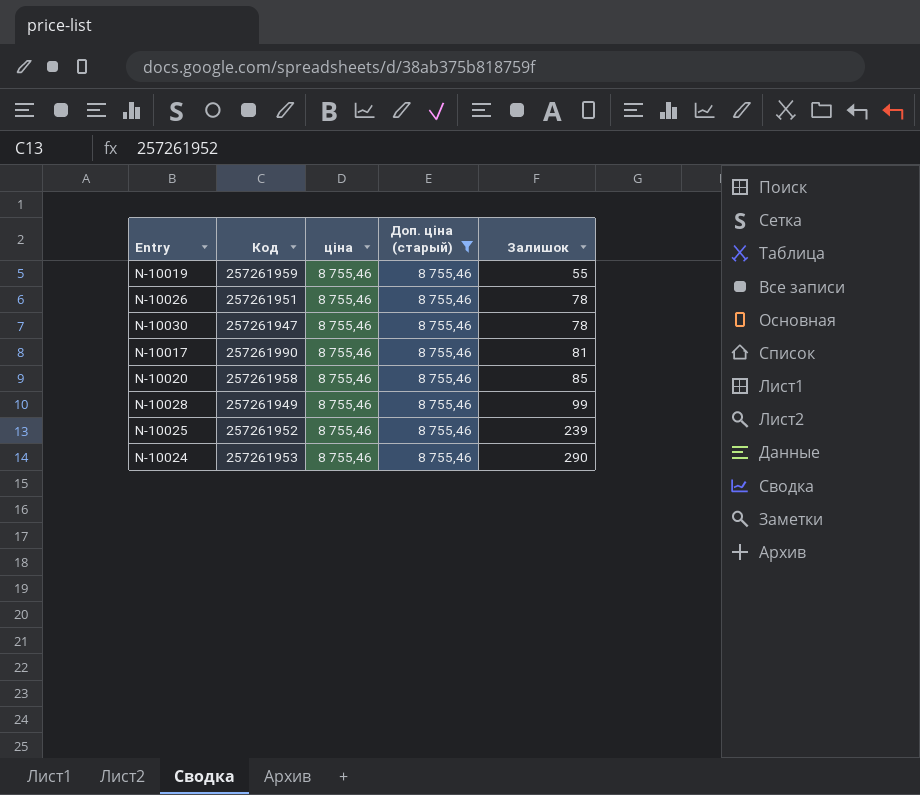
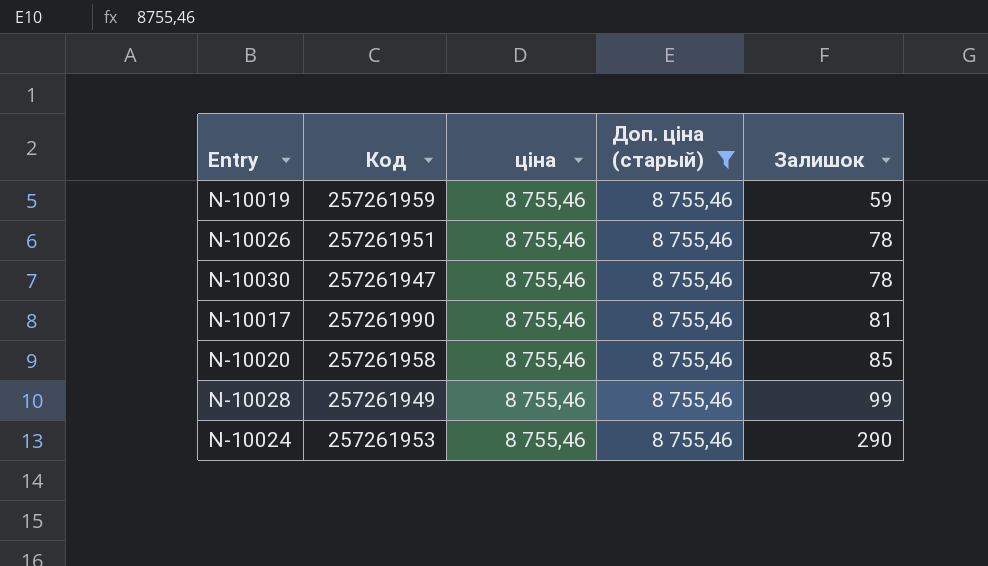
row N-10025: 257261952 | 8 755,46 | 8 755,46 | 239 -> none
N-10019 | Залишок: 55 -> 59

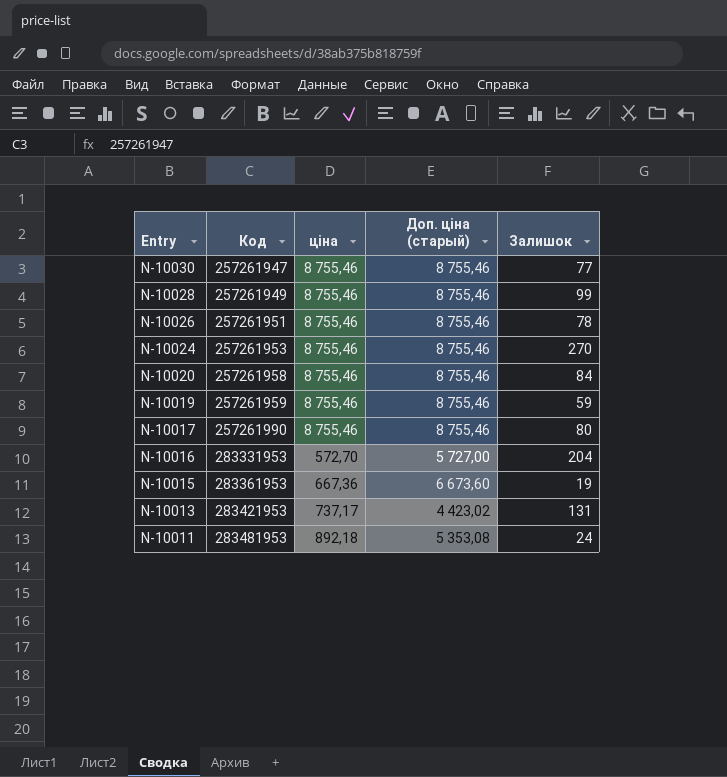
filter: Доп. ціна (старый) = 8 755,46 -> none
row order: Залишок ascending -> Entry descending
N-10030 | Залишок: 78 -> 77
N-10024 | Залишок: 290 -> 270
N-10020 | Залишок: 85 -> 84
N-10017 | Залишок: 81 -> 80

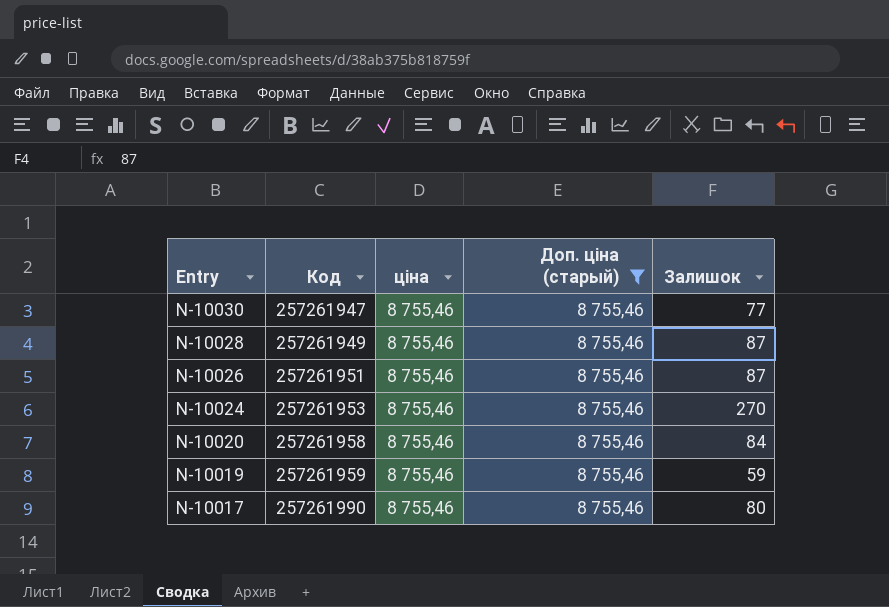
filter: none -> Доп. ціна (старый) = 8 755,46
N-10028 | Залишок: 99 -> 87
N-10026 | Залишок: 78 -> 87

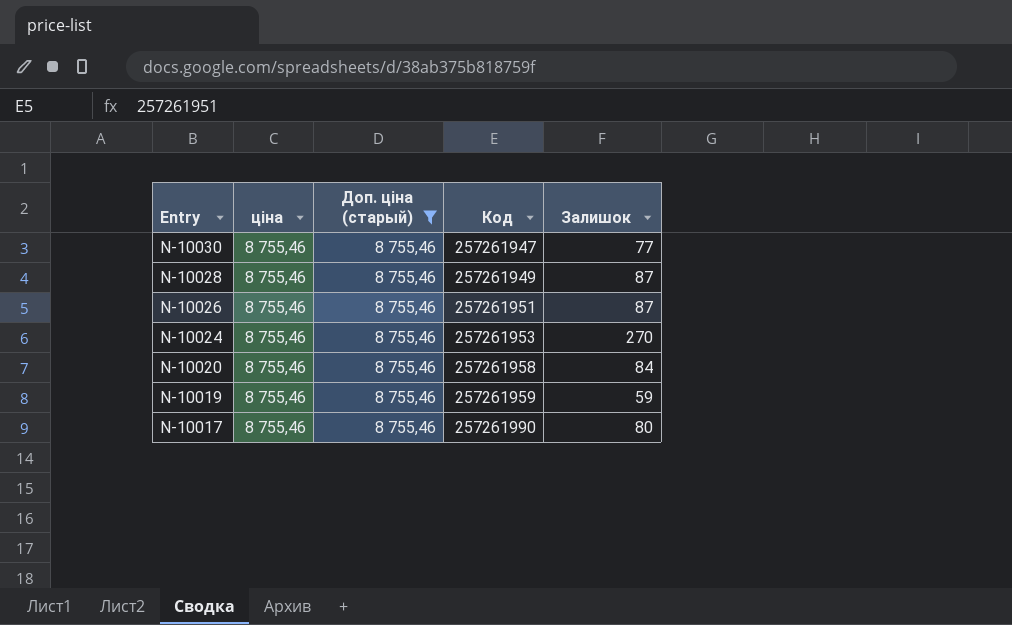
column Код | position: 2 -> 4

